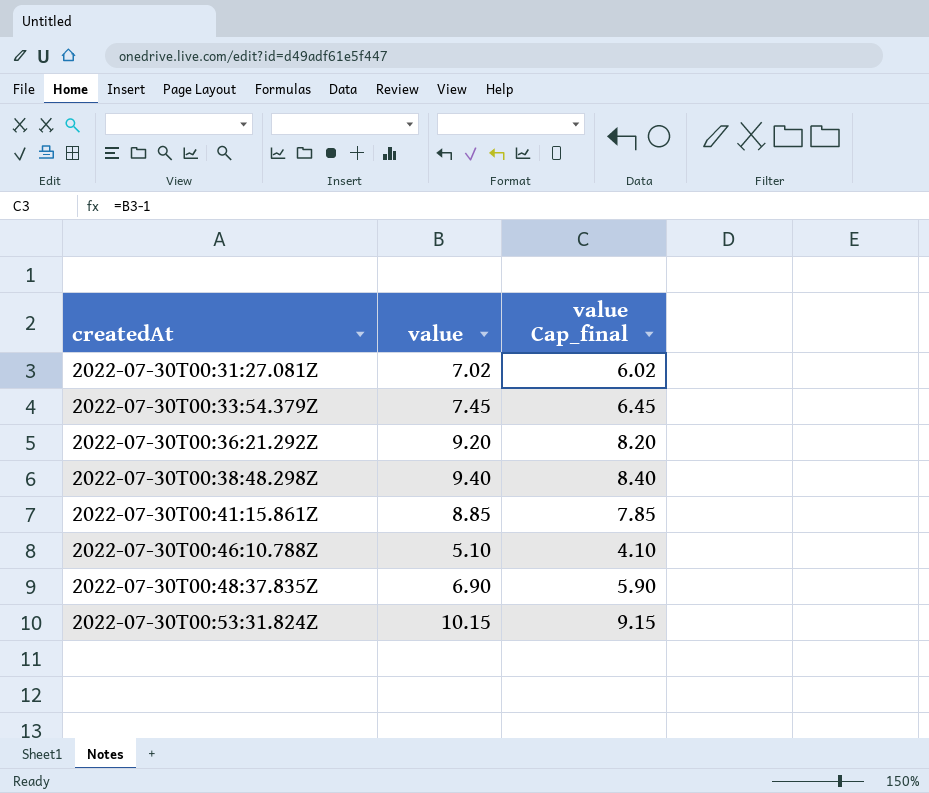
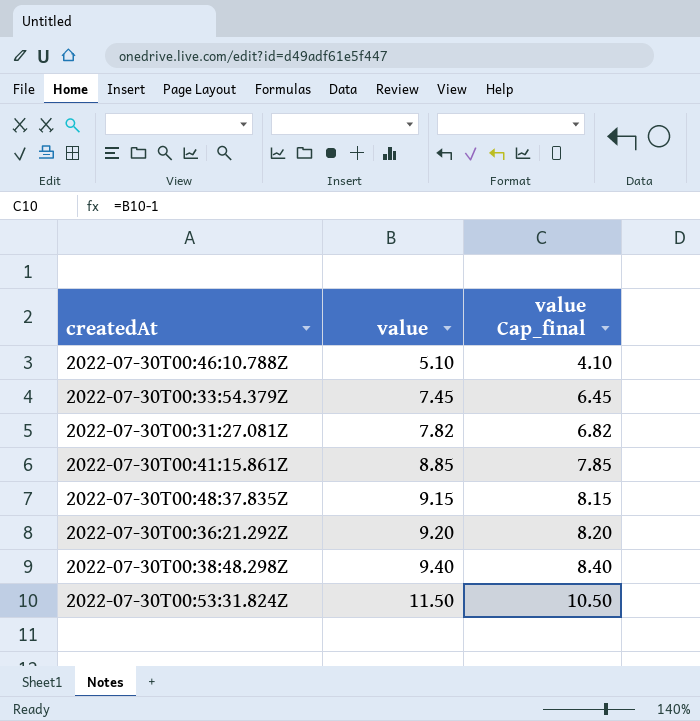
row order: createdAt ascending -> value ascending
2022-07-30T00:31:27.081Z | value: 7.02 -> 7.82
2022-07-30T00:31:27.081Z | value Cap_final: 6.02 -> 6.82
2022-07-30T00:48:37.835Z | value: 6.90 -> 9.15
2022-07-30T00:48:37.835Z | value Cap_final: 5.90 -> 8.15
2022-07-30T00:53:31.824Z | value: 10.15 -> 11.50
2022-07-30T00:53:31.824Z | value Cap_final: 9.15 -> 10.50

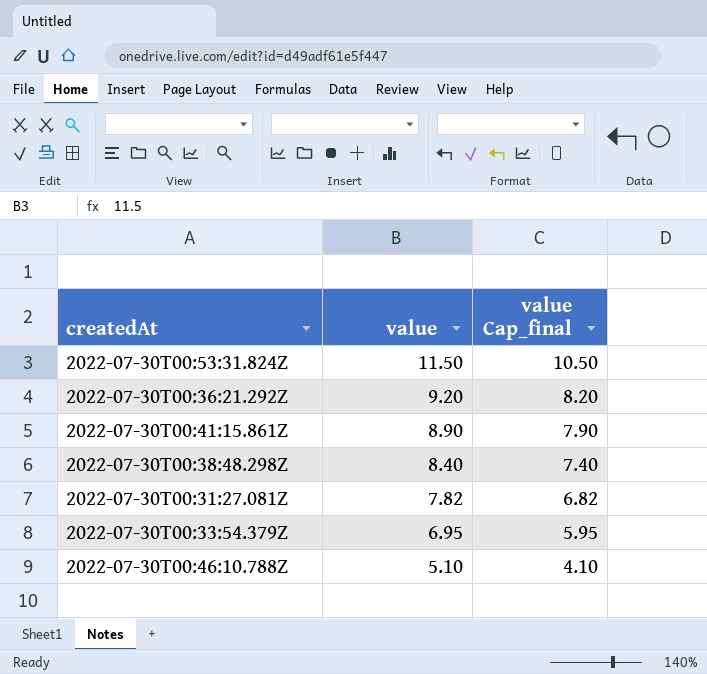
row order: value ascending -> value descending
row 2022-07-30T00:48:37.835Z: 9.15 | 8.15 -> none
2022-07-30T00:41:15.861Z | value: 8.85 -> 8.90
2022-07-30T00:41:15.861Z | value Cap_final: 7.85 -> 7.90
2022-07-30T00:38:48.298Z | value: 9.40 -> 8.40
2022-07-30T00:38:48.298Z | value Cap_final: 8.40 -> 7.40
2022-07-30T00:33:54.379Z | value: 7.45 -> 6.95
2022-07-30T00:33:54.379Z | value Cap_final: 6.45 -> 5.95

